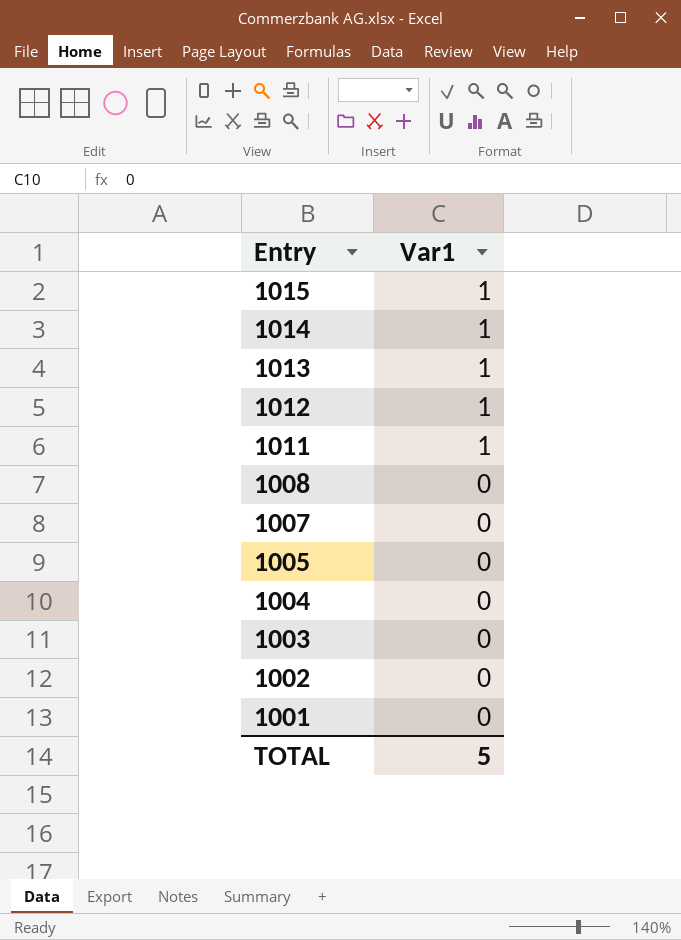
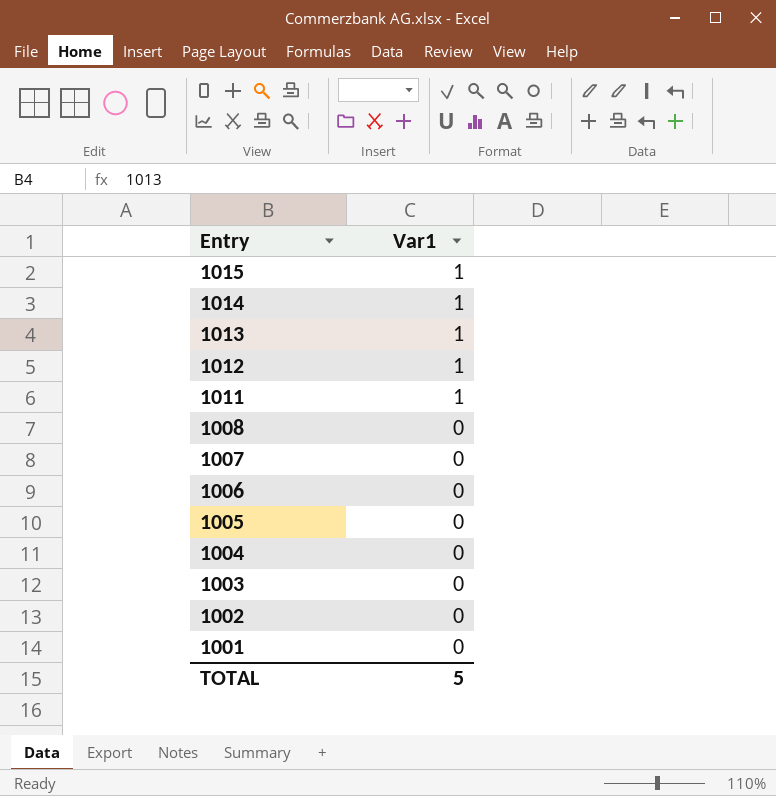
row 1006: none -> 0

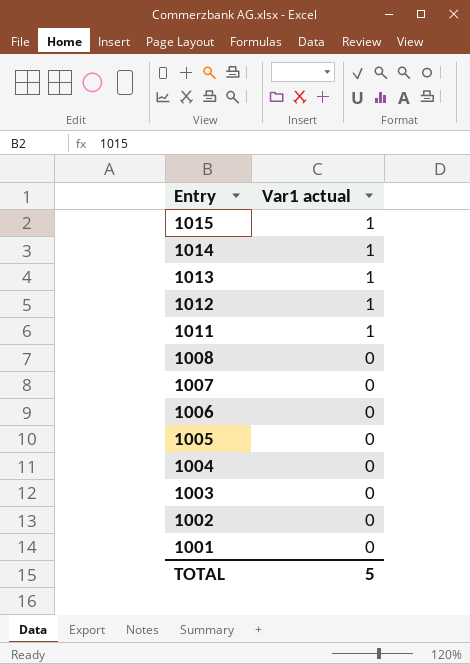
column name: Var1 -> Var1 actual

